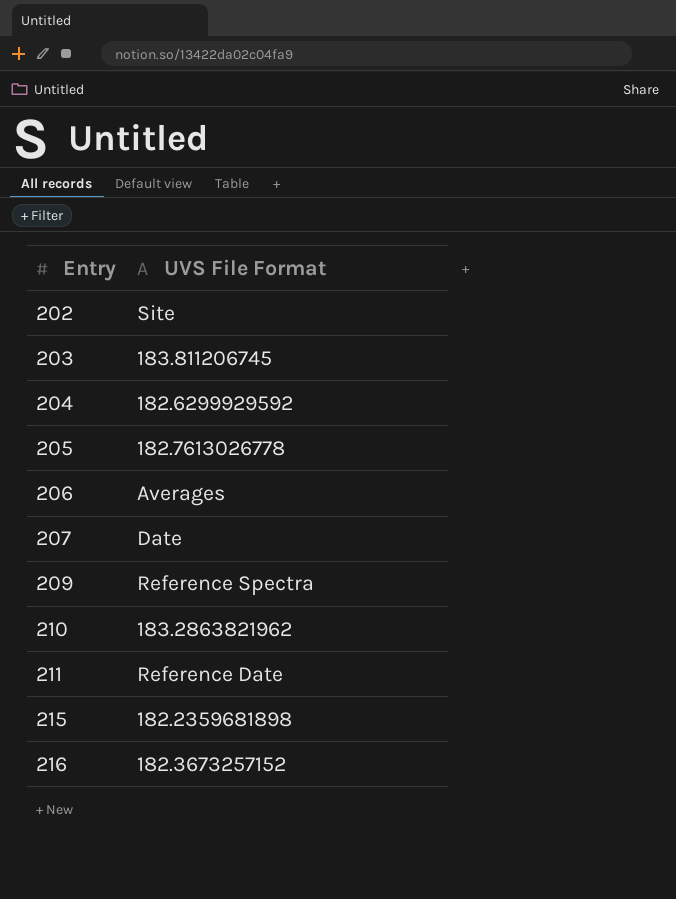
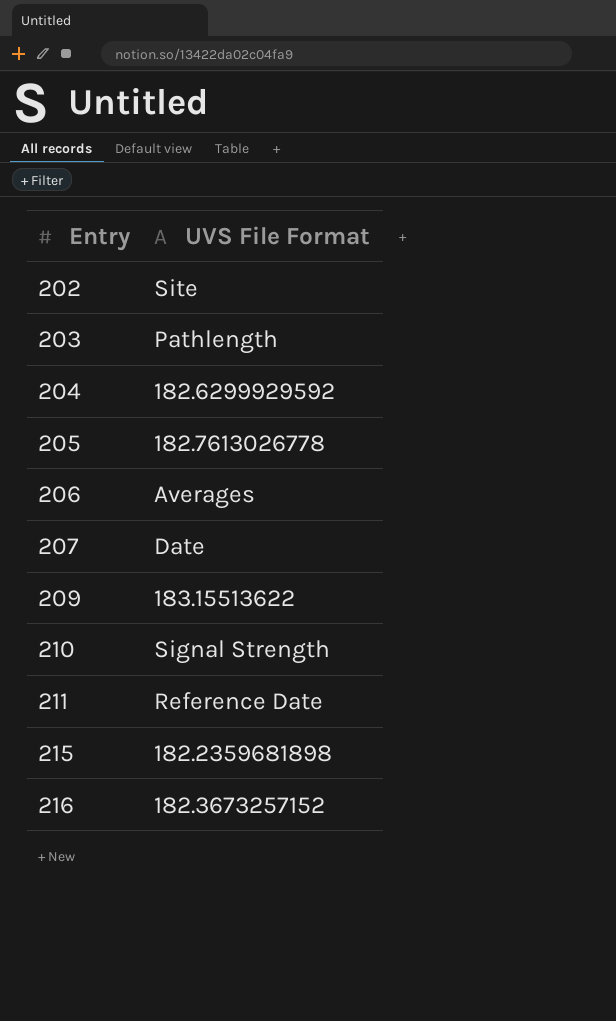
203 | UVS File Format: 183.811206745 -> Pathlength
209 | UVS File Format: Reference Spectra -> 183.15513622
210 | UVS File Format: 183.2863821962 -> Signal Strength

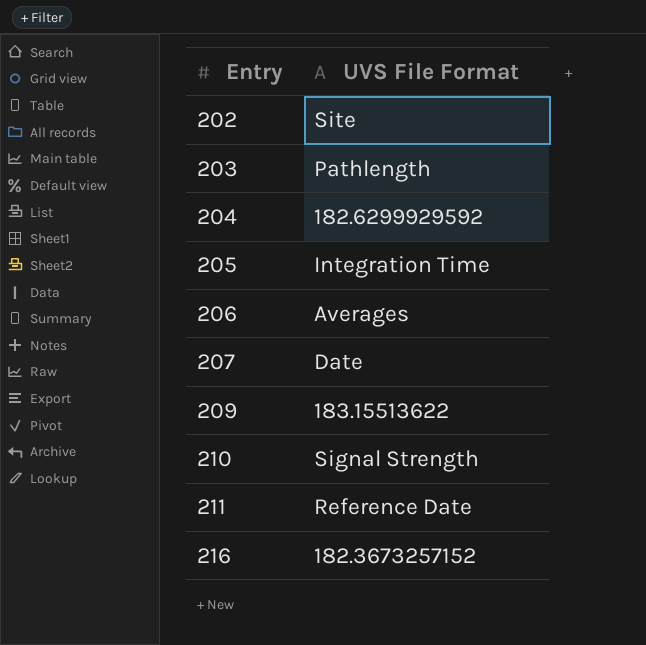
row 215: 182.2359681898 -> none
205 | UVS File Format: 182.7613026778 -> Integration Time

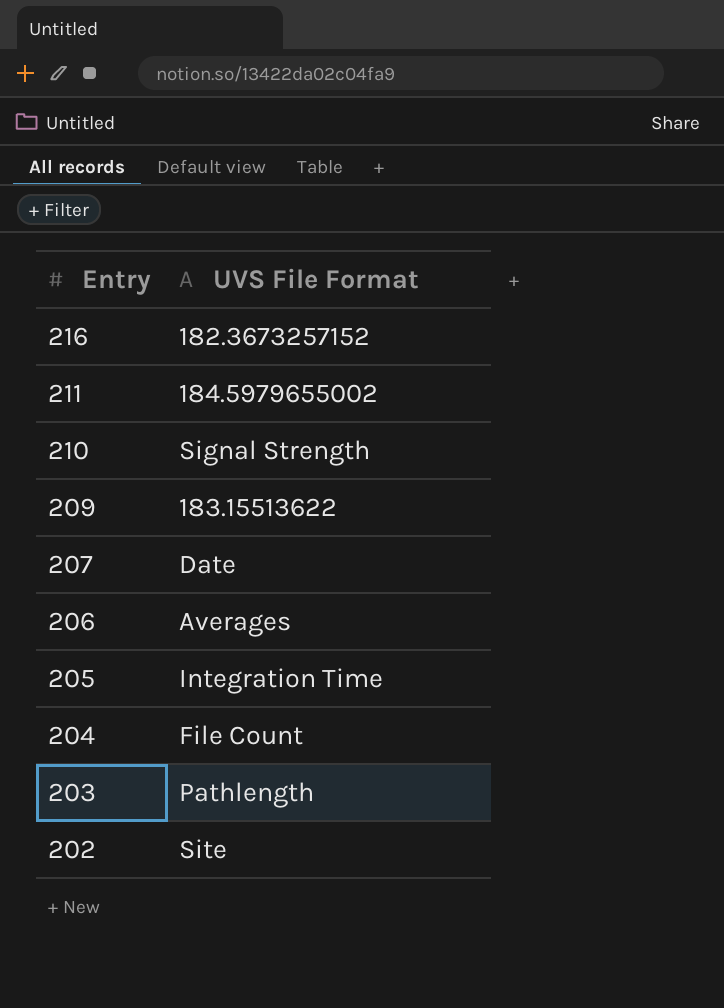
row order: Entry ascending -> Entry descending
211 | UVS File Format: Reference Date -> 184.5979655002
204 | UVS File Format: 182.6299929592 -> File Count

